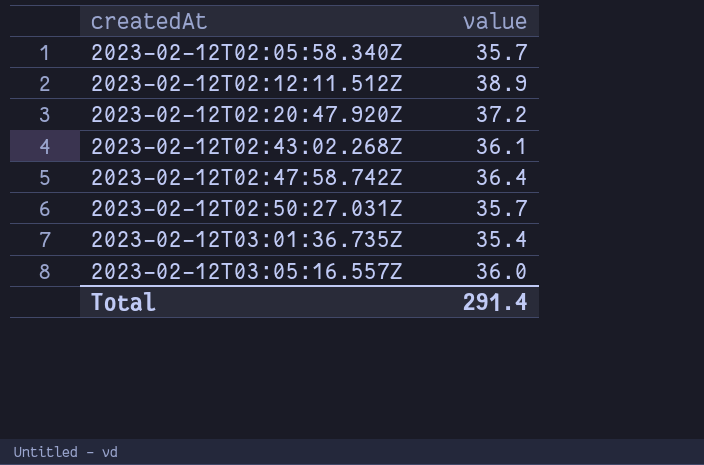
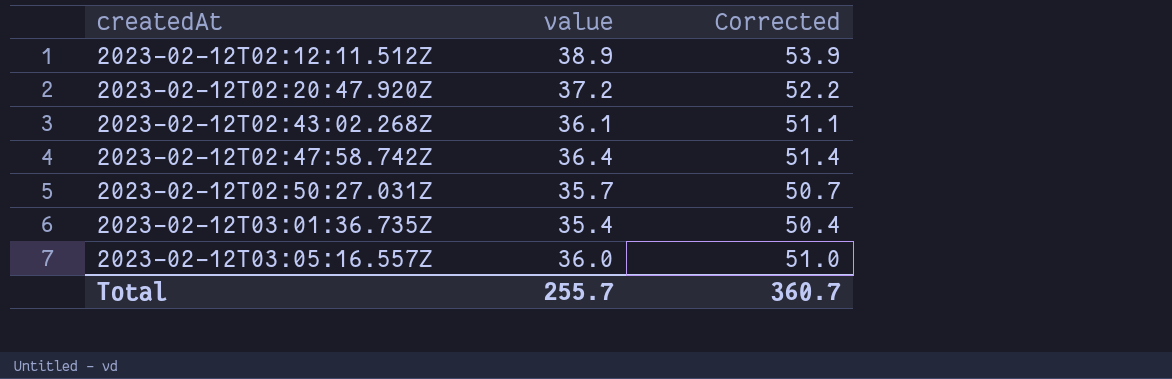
column Corrected | formula: none -> [value] + 15
row 2023-02-12T02:05:58.340Z: 35.7 -> none
Total | value: 291.4 -> 255.7

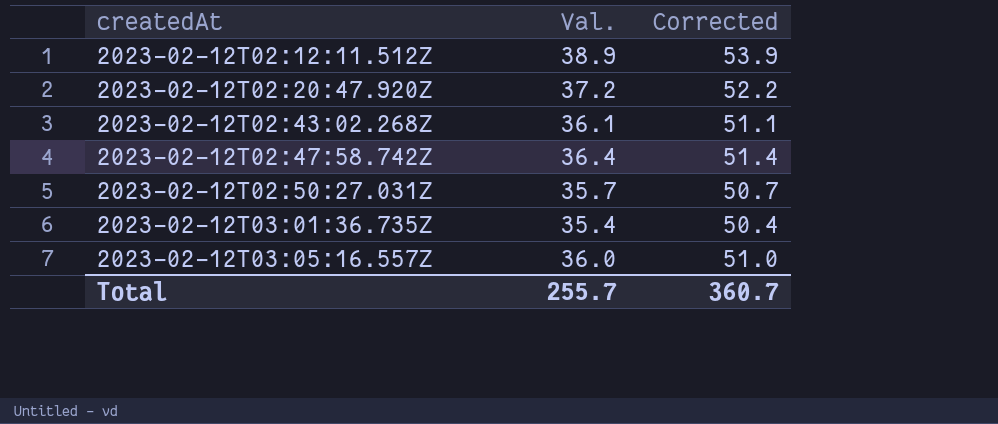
column name: value -> Val.

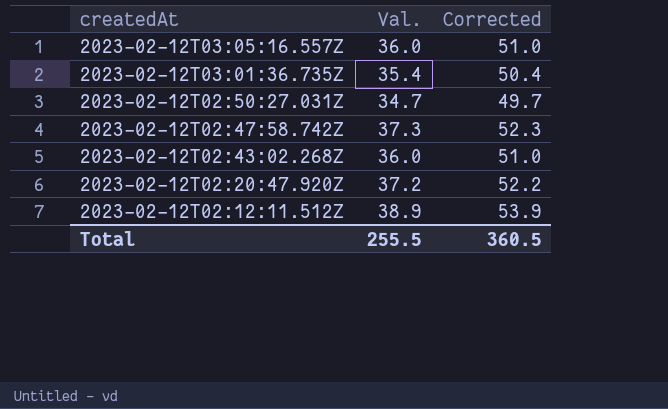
row order: createdAt ascending -> createdAt descending
2023-02-12T02:50:27.031Z | Val.: 35.7 -> 34.7
2023-02-12T02:50:27.031Z | Corrected: 50.7 -> 49.7
2023-02-12T02:47:58.742Z | Val.: 36.4 -> 37.3
2023-02-12T02:47:58.742Z | Corrected: 51.4 -> 52.3
2023-02-12T02:43:02.268Z | Val.: 36.1 -> 36.0
2023-02-12T02:43:02.268Z | Corrected: 51.1 -> 51.0
Total | Val.: 255.7 -> 255.5
Total | Corrected: 360.7 -> 360.5

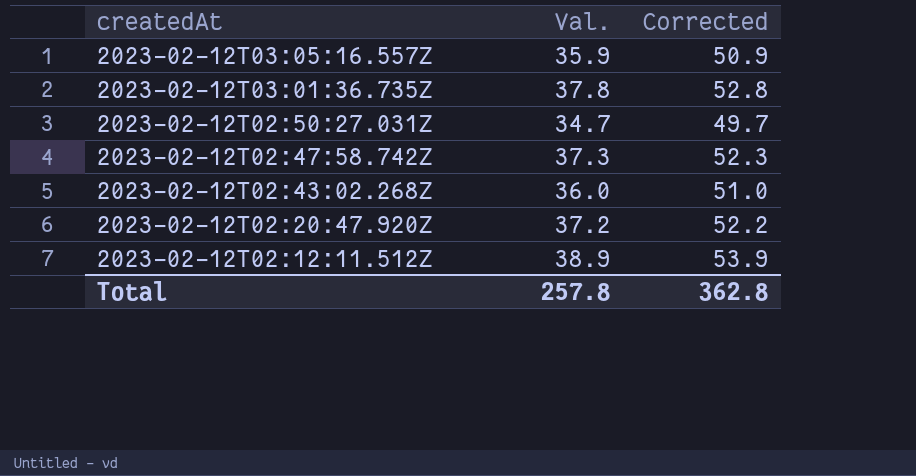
2023-02-12T03:05:16.557Z | Val.: 36.0 -> 35.9
2023-02-12T03:05:16.557Z | Corrected: 51.0 -> 50.9
2023-02-12T03:01:36.735Z | Val.: 35.4 -> 37.8
2023-02-12T03:01:36.735Z | Corrected: 50.4 -> 52.8
Total | Val.: 255.5 -> 257.8
Total | Corrected: 360.5 -> 362.8

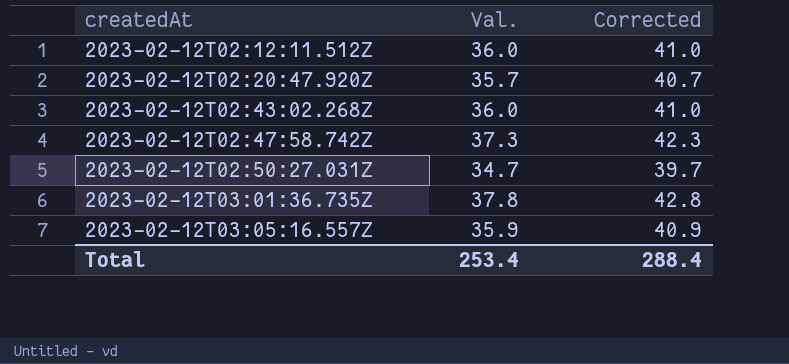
row order: createdAt descending -> createdAt ascending
column Corrected | formula: [Val.] + 15 -> [Val.] + 5
2023-02-12T02:12:11.512Z | Val.: 38.9 -> 36.0
2023-02-12T02:20:47.920Z | Val.: 37.2 -> 35.7
Total | Val.: 257.8 -> 253.4
Total | Corrected: 362.8 -> 288.4

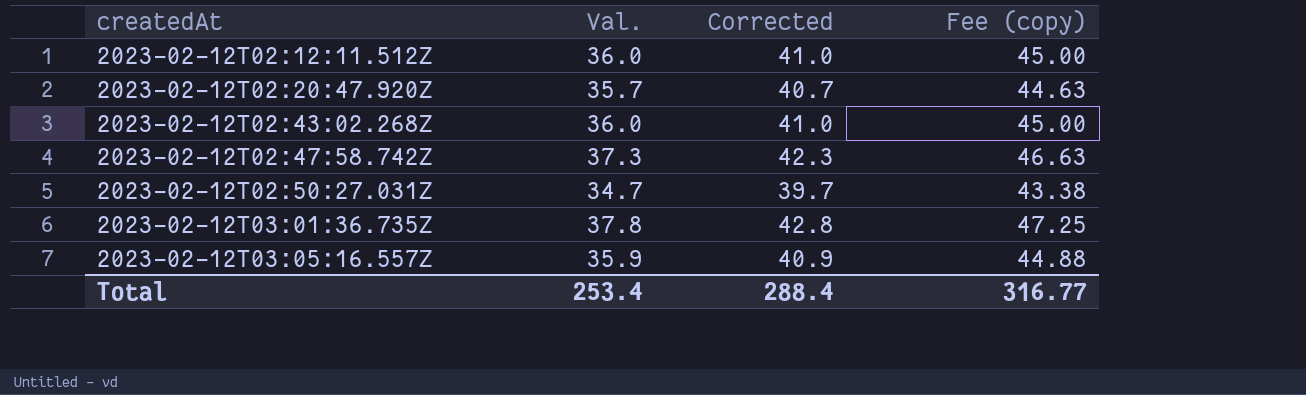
column Fee (copy) | formula: none -> [Val.] * 1.25

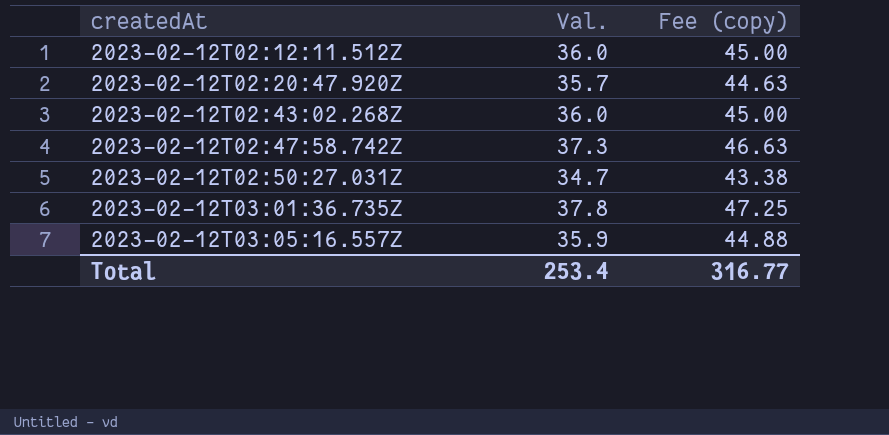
column Corrected | formula: [Val.] + 5 -> none

